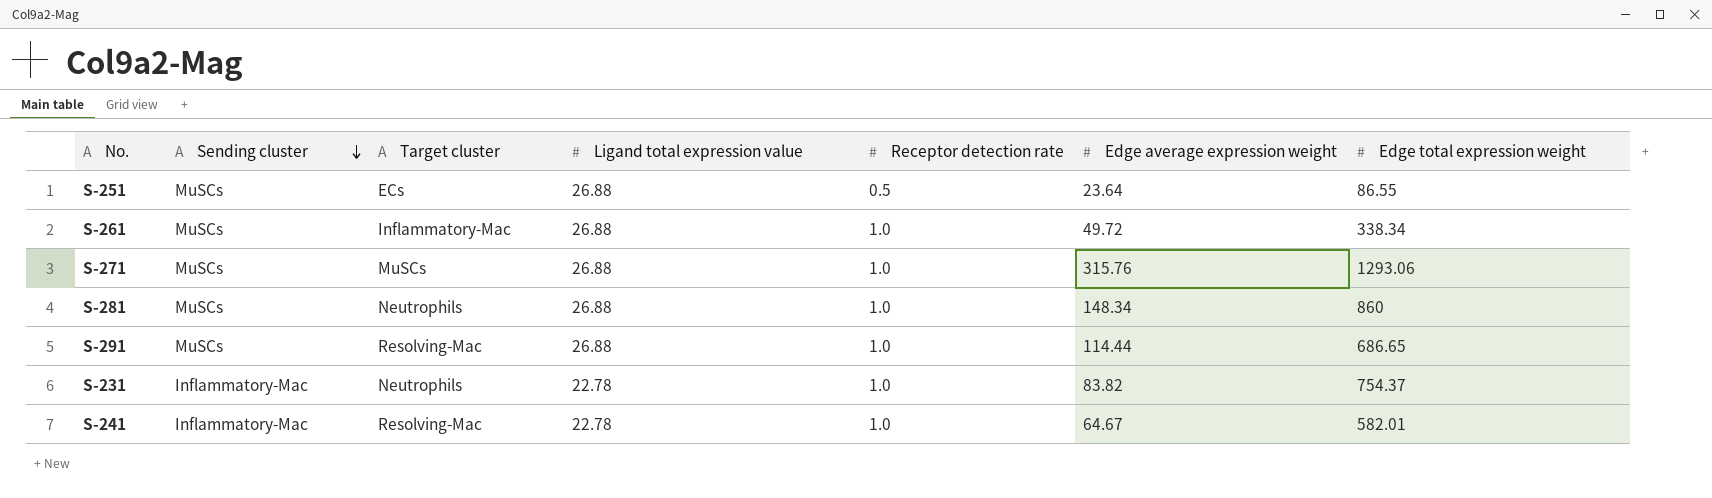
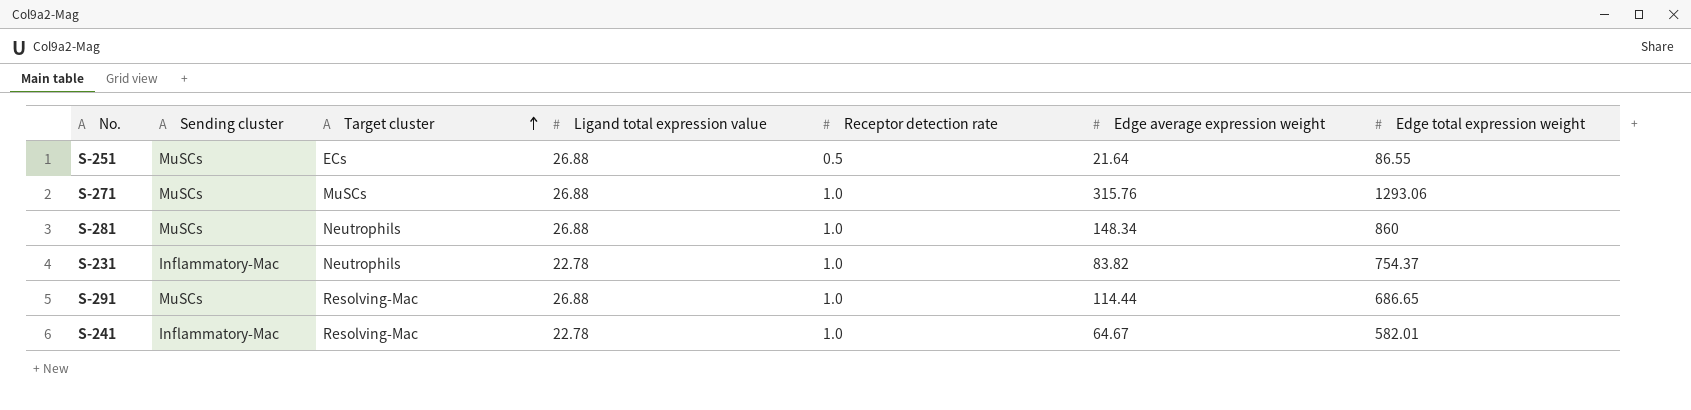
row order: Sending cluster descending -> Target cluster ascending
row S-261: MuSCs | Inflammatory-Mac | 26.88 | 1.0 | 49.72 | 338.34 -> none
S-251 | Edge average expression weight: 23.64 -> 21.64

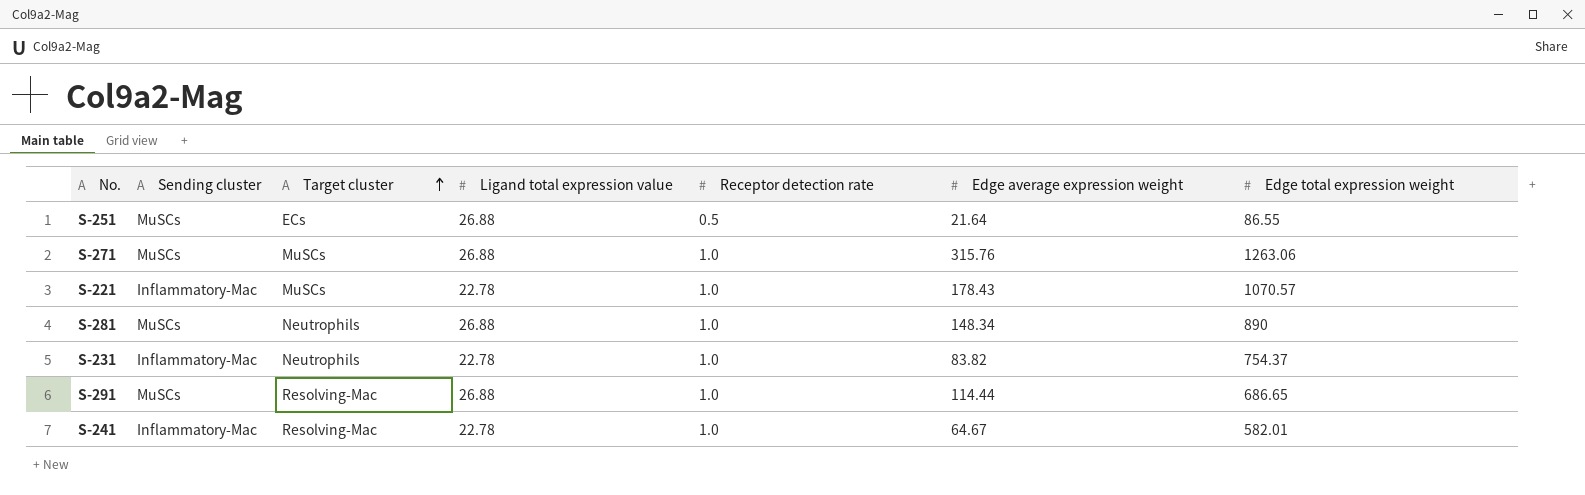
S-271 | Edge total expression weight: 1293.06 -> 1263.06
row S-221: none -> Inflammatory-Mac | MuSCs | 22.78 | 1.0 | 178.43 | 1070.57
S-281 | Edge total expression weight: 860 -> 890

